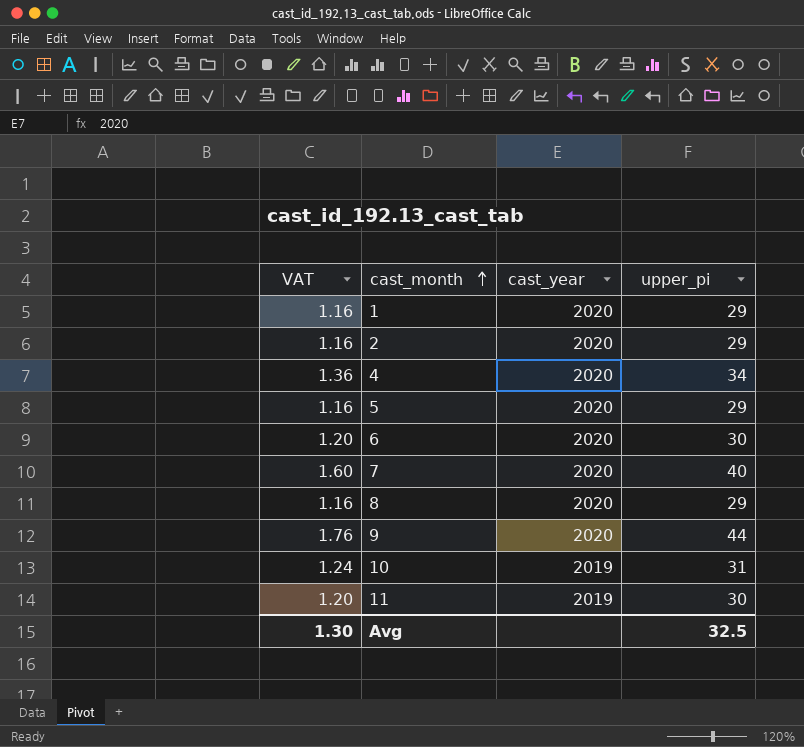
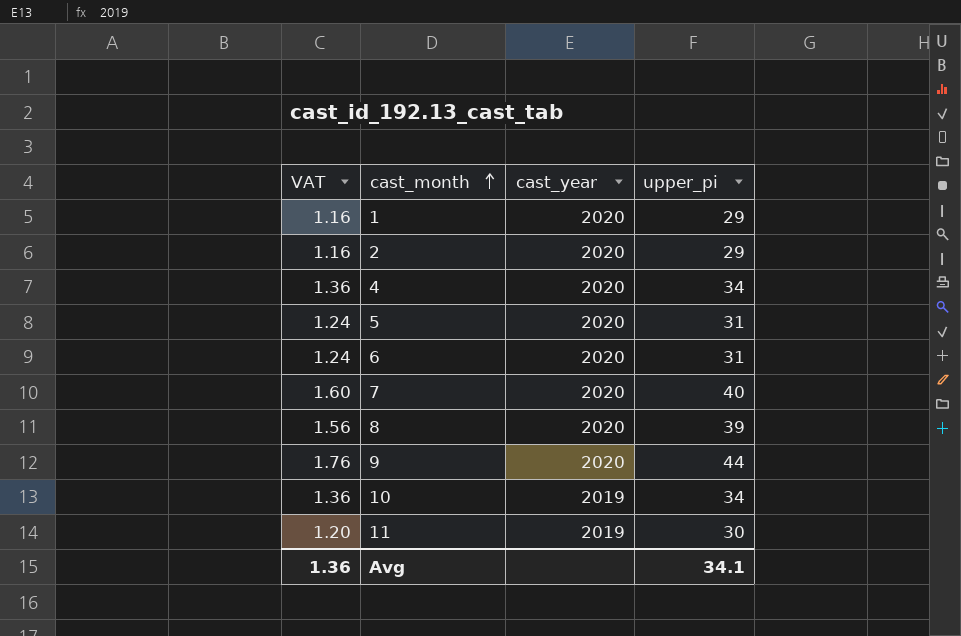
5 | VAT: 1.16 -> 1.24
5 | upper_pi: 29 -> 31
6 | VAT: 1.20 -> 1.24
6 | upper_pi: 30 -> 31
8 | VAT: 1.16 -> 1.56
8 | upper_pi: 29 -> 39
10 | VAT: 1.24 -> 1.36
10 | upper_pi: 31 -> 34
Avg | VAT: 1.30 -> 1.36
Avg | upper_pi: 32.5 -> 34.1

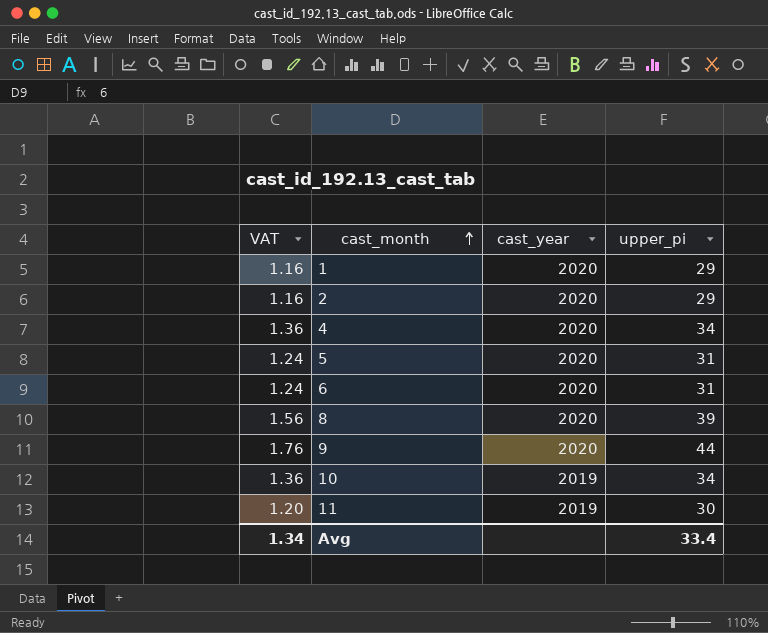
row 7: 1.60 | 2020 | 40 -> none
Avg | VAT: 1.36 -> 1.34
Avg | upper_pi: 34.1 -> 33.4

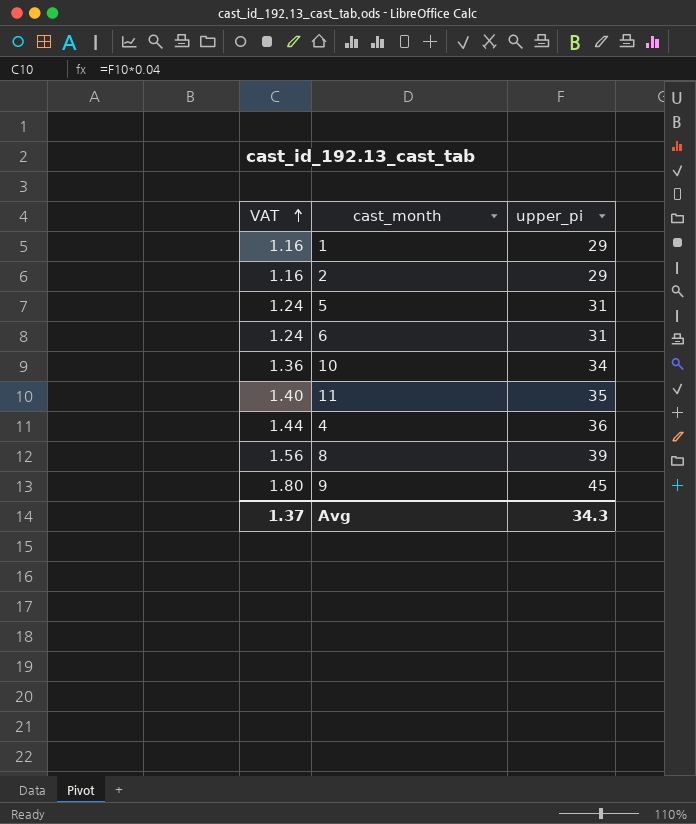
row order: cast_month ascending -> VAT ascending
column cast_year | position: 3 -> none
11 | VAT: 1.20 -> 1.40
11 | upper_pi: 30 -> 35
4 | VAT: 1.36 -> 1.44
4 | upper_pi: 34 -> 36
9 | VAT: 1.76 -> 1.80
9 | upper_pi: 44 -> 45
Avg | VAT: 1.34 -> 1.37
Avg | upper_pi: 33.4 -> 34.3

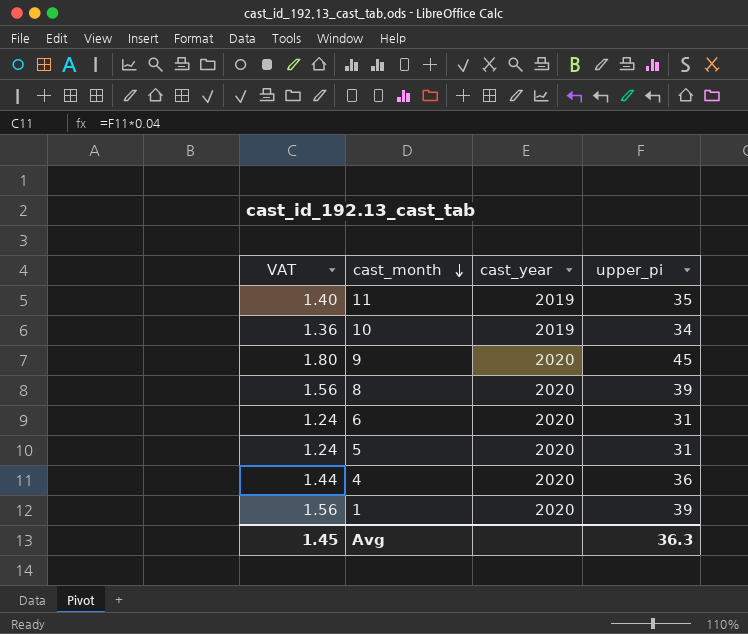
row order: VAT ascending -> cast_month descending
column cast_year | position: none -> 3
row 2: 1.16 | 29 -> none
1 | VAT: 1.16 -> 1.56
1 | upper_pi: 29 -> 39
Avg | VAT: 1.37 -> 1.45
Avg | upper_pi: 34.3 -> 36.3

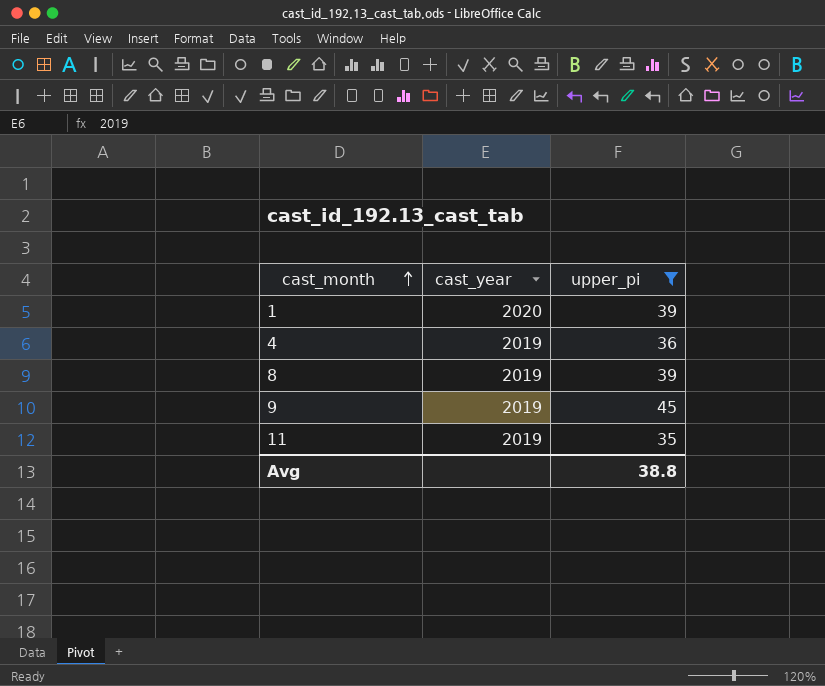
filter: none -> upper_pi >= 35
row order: cast_month descending -> cast_month ascending
column VAT | formula: [upper_pi] * 0.04 -> none
4 | cast_year: 2020 -> 2019
8 | cast_year: 2020 -> 2019
9 | cast_year: 2020 -> 2019
Avg | upper_pi: 36.3 -> 38.8

